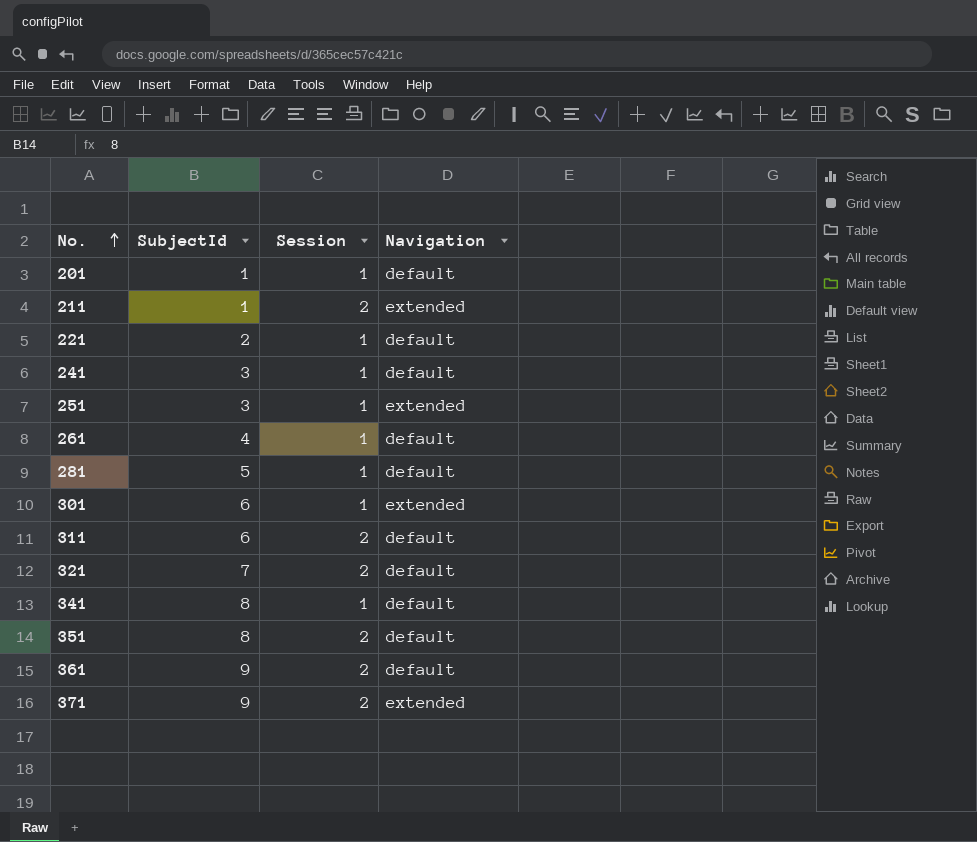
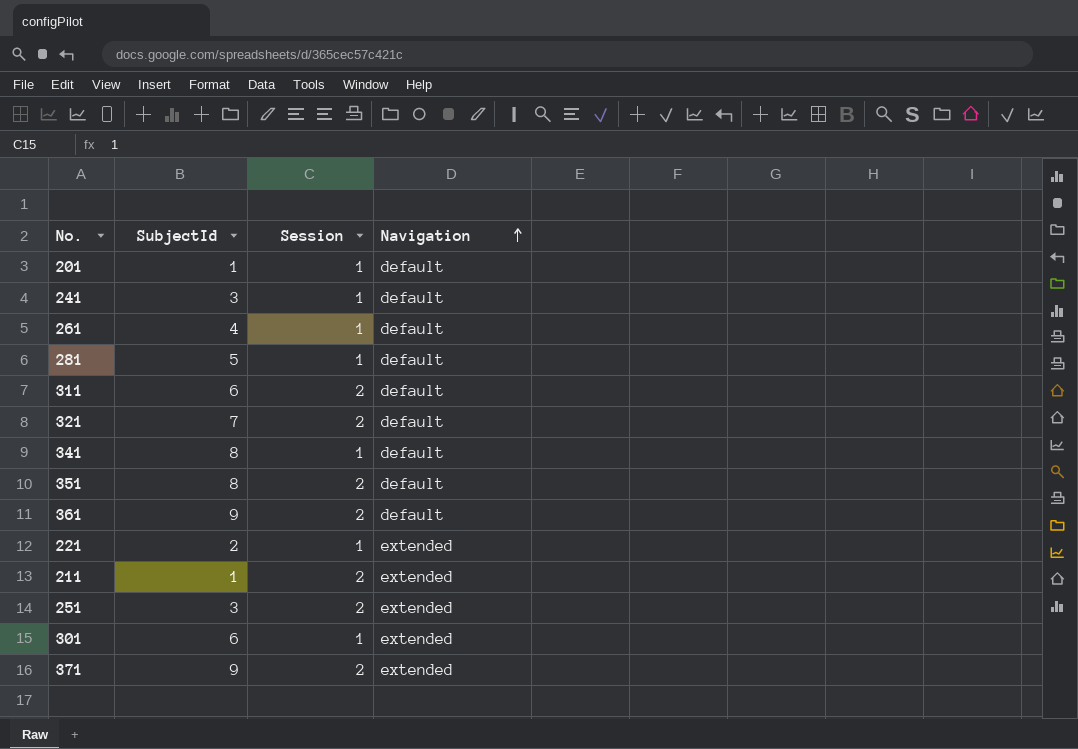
row order: No. ascending -> Navigation ascending
221 | Navigation: default -> extended
251 | Session: 1 -> 2

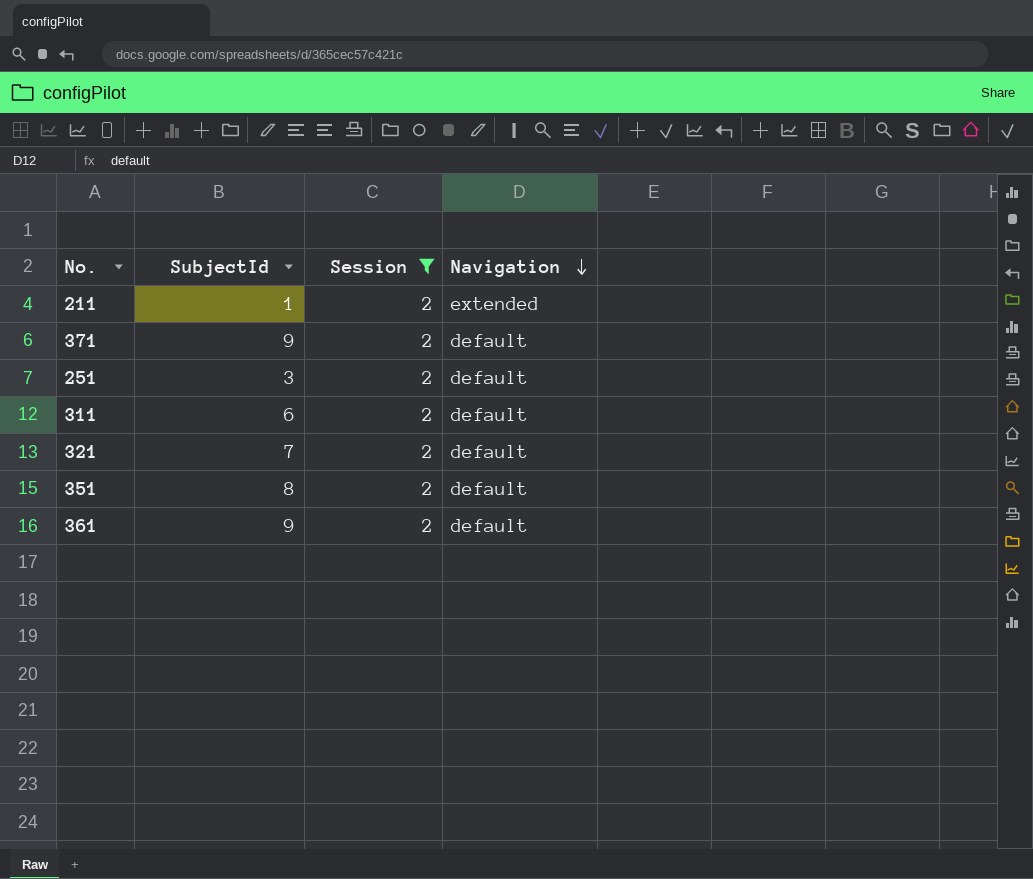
filter: none -> Session = 2
row order: Navigation ascending -> Navigation descending
371 | Navigation: extended -> default
251 | Navigation: extended -> default

